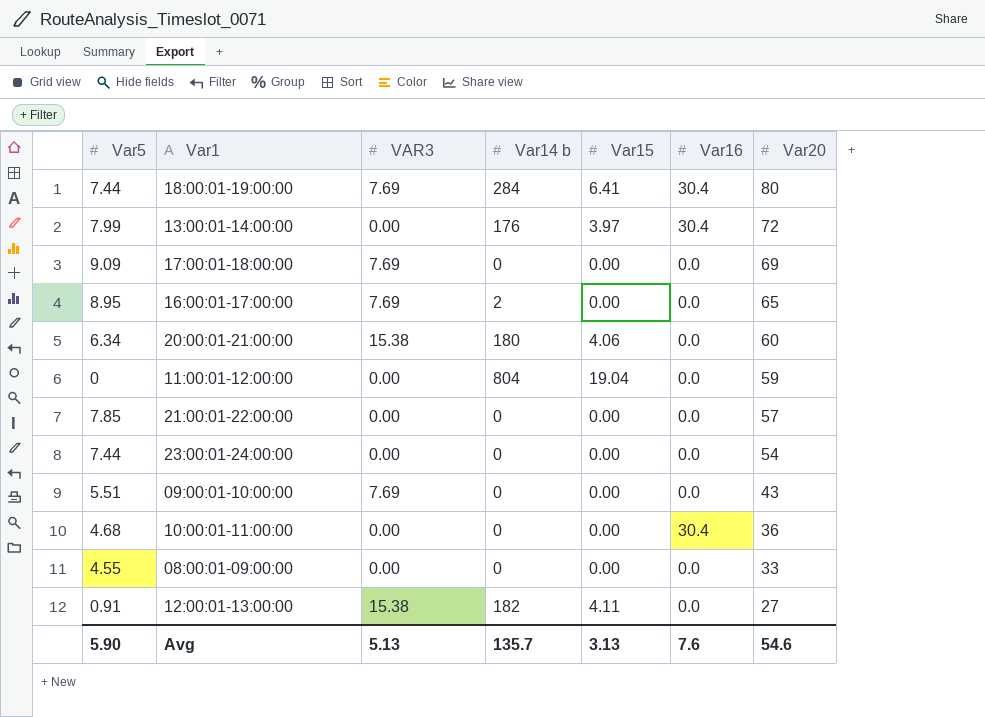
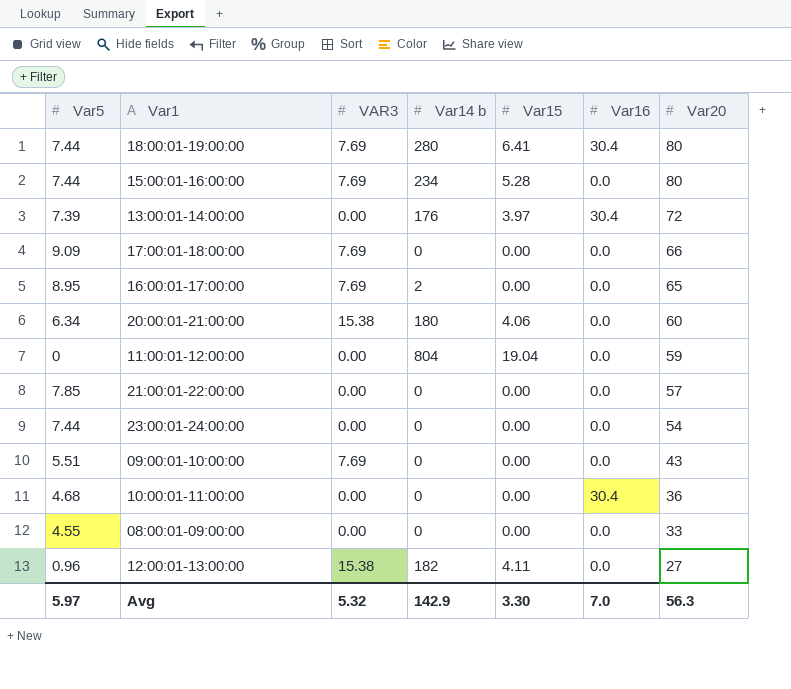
18:00:01-19:00:00 | Var14 b: 284 -> 280
row 15:00:01-16:00:00: none -> 7.44 | 7.69 | 234 | 5.28 | 0.0 | 80
13:00:01-14:00:00 | Var5: 7.99 -> 7.39
17:00:01-18:00:00 | Var20: 69 -> 66
12:00:01-13:00:00 | Var5: 0.91 -> 0.96
Avg | Var5: 5.90 -> 5.97
Avg | VAR3: 5.13 -> 5.32
Avg | Var14 b: 135.7 -> 142.9
Avg | Var15: 3.13 -> 3.30
Avg | Var16: 7.6 -> 7.0
Avg | Var20: 54.6 -> 56.3

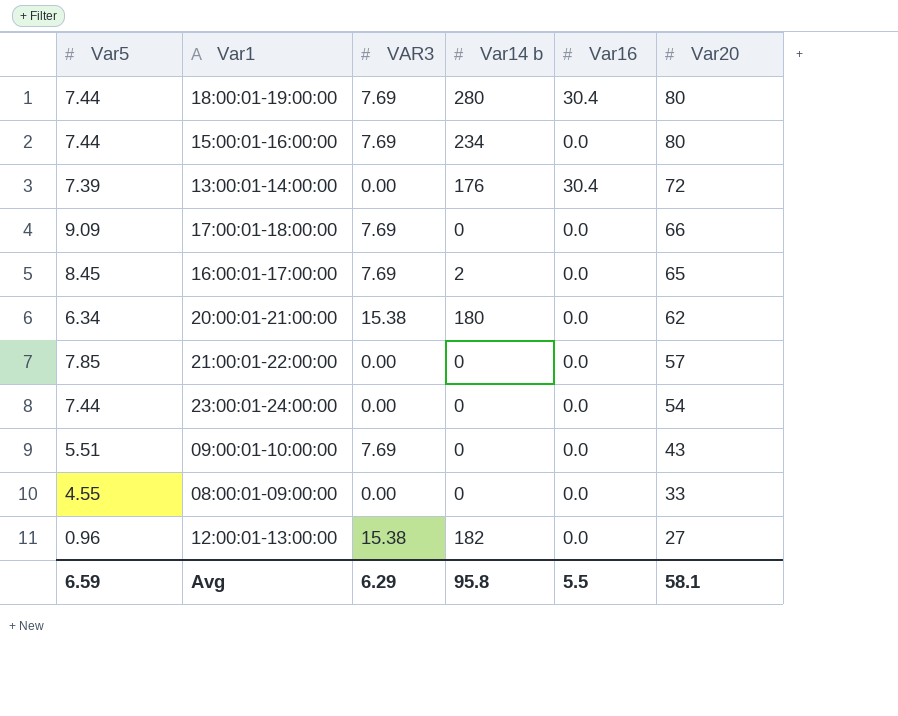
column Var15 | position: 5 -> none
row 11:00:01-12:00:00: 0 | 0.00 | 804 | 19.04 | 0.0 | 59 -> none
row 10:00:01-11:00:00: 4.68 | 0.00 | 0 | 0.00 | 30.4 | 36 -> none
16:00:01-17:00:00 | Var5: 8.95 -> 8.45
20:00:01-21:00:00 | Var20: 60 -> 62
Avg | Var5: 5.97 -> 6.59
Avg | VAR3: 5.32 -> 6.29
Avg | Var14 b: 142.9 -> 95.8
Avg | Var16: 7.0 -> 5.5
Avg | Var20: 56.3 -> 58.1

